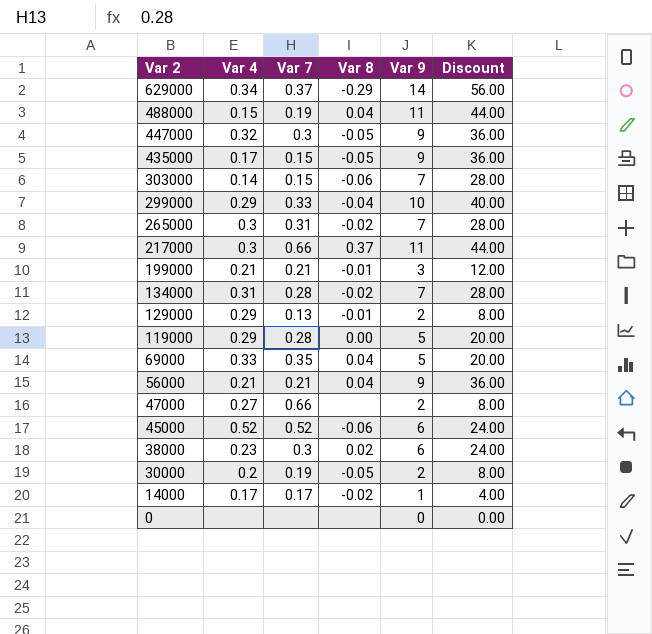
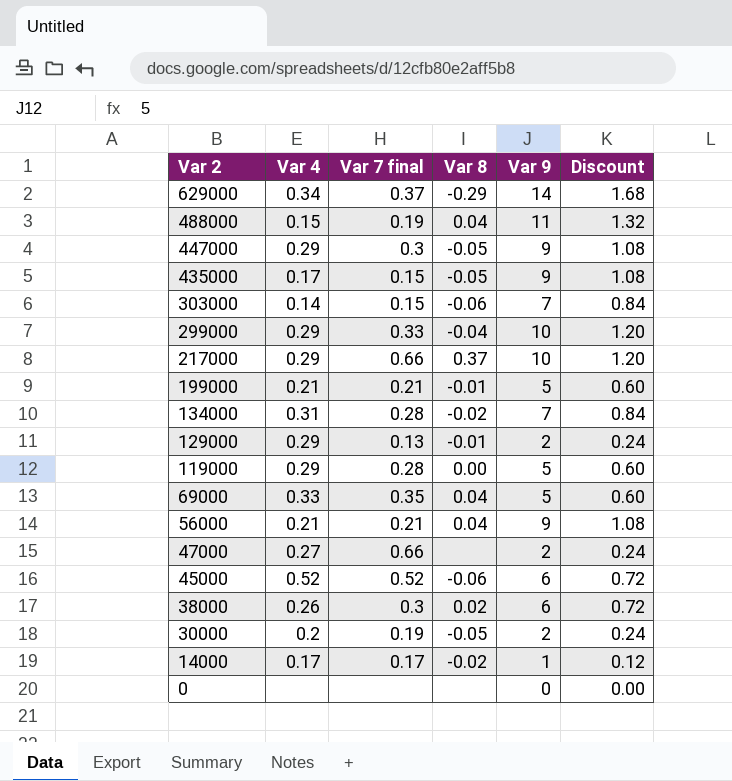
column name: Var 7 -> Var 7 final
column Discount | formula: [Var 9] * 4 -> [Var 9] * 0.12
row 265000: 0.3 | 0.31 | -0.02 | 7 | 28.00 -> none
447000 | Var 4: 0.32 -> 0.29
217000 | Var 4: 0.3 -> 0.29
217000 | Var 9: 11 -> 10
199000 | Var 9: 3 -> 5
38000 | Var 4: 0.23 -> 0.26

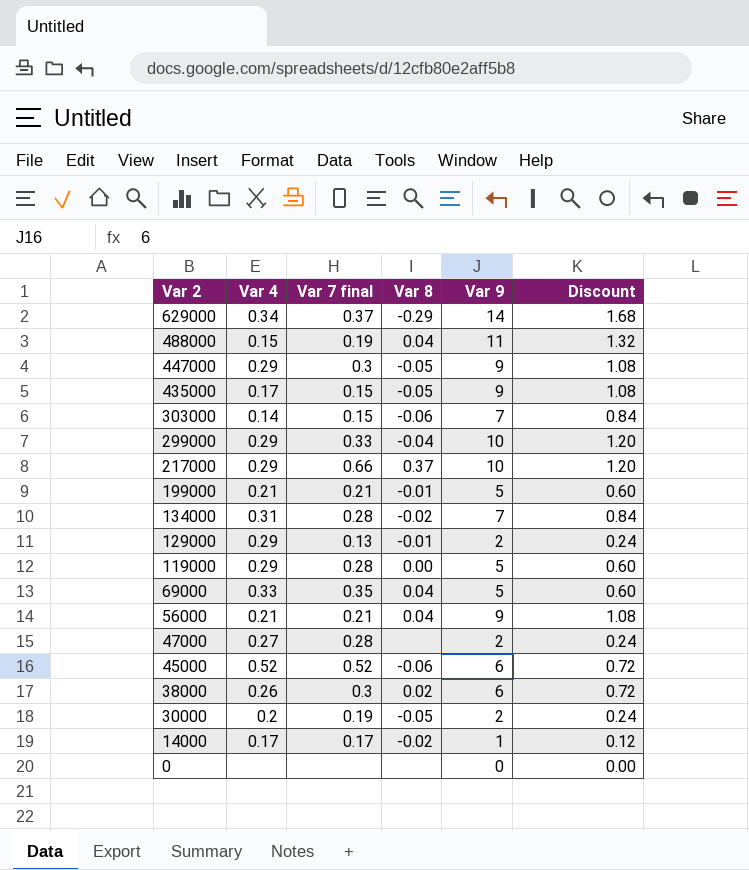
47000 | Var 7 final: 0.66 -> 0.28

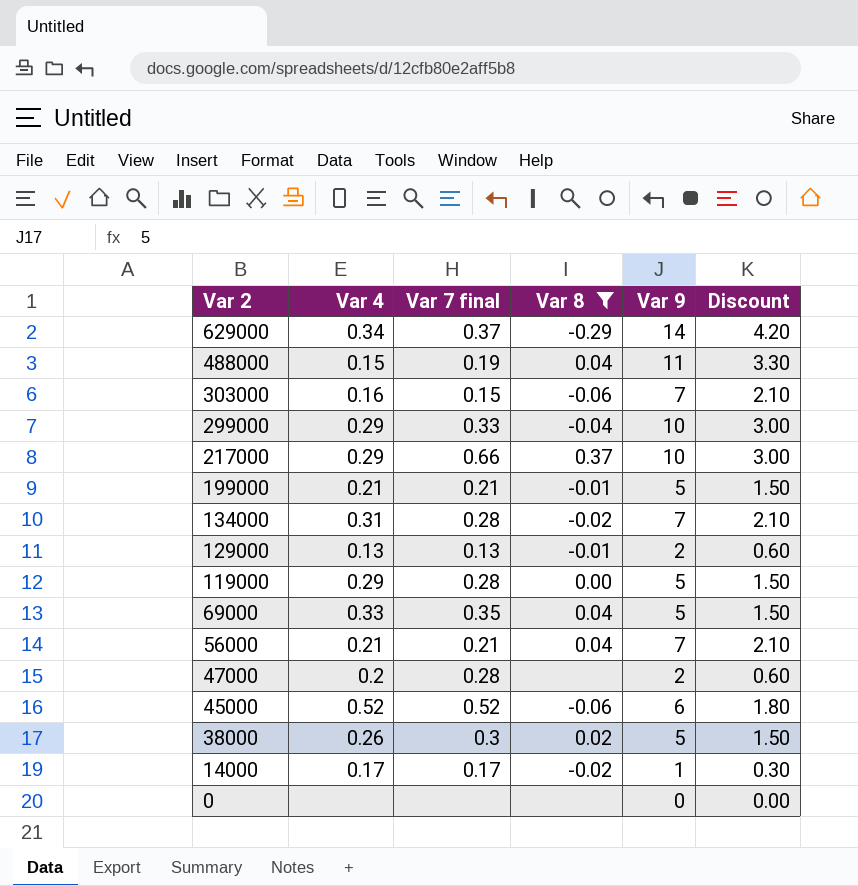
filter: none -> Var 8 != -0.05
column Discount | formula: [Var 9] * 0.12 -> [Var 9] * 0.3
303000 | Var 4: 0.14 -> 0.16
129000 | Var 4: 0.29 -> 0.13
56000 | Var 9: 9 -> 7
47000 | Var 4: 0.27 -> 0.2
38000 | Var 9: 6 -> 5

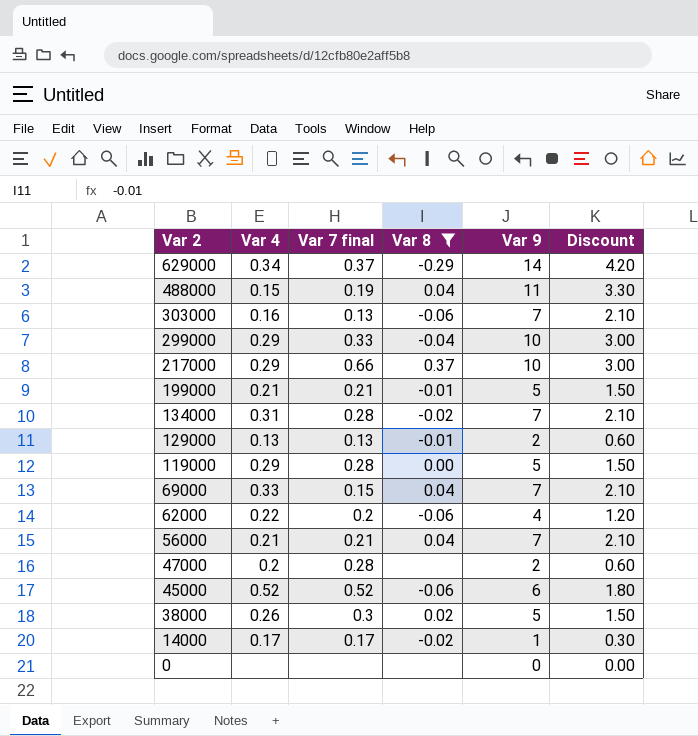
303000 | Var 7 final: 0.15 -> 0.13
69000 | Var 7 final: 0.35 -> 0.15
69000 | Var 9: 5 -> 7
69000 | Discount: 1.50 -> 2.10
row 62000: none -> 0.22 | 0.2 | -0.06 | 4 | 1.20

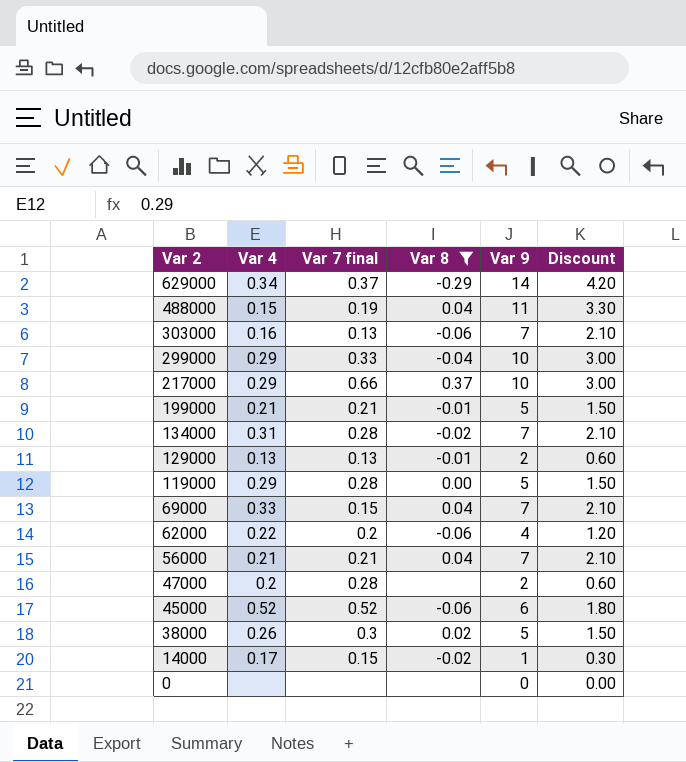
14000 | Var 7 final: 0.17 -> 0.15

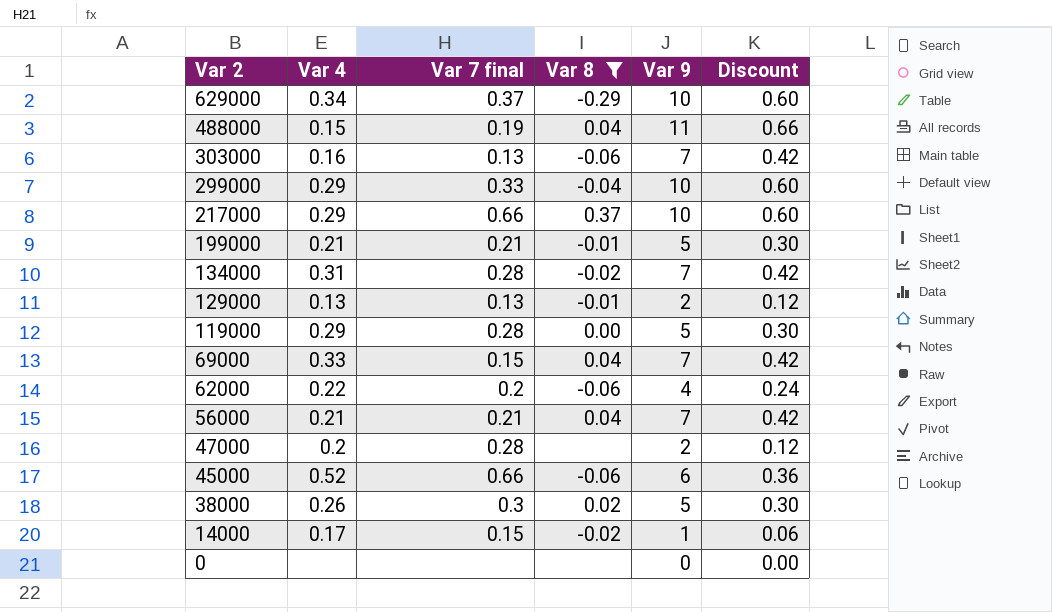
column Discount | formula: [Var 9] * 0.3 -> [Var 9] * 0.06
629000 | Var 9: 14 -> 10
45000 | Var 7 final: 0.52 -> 0.66

